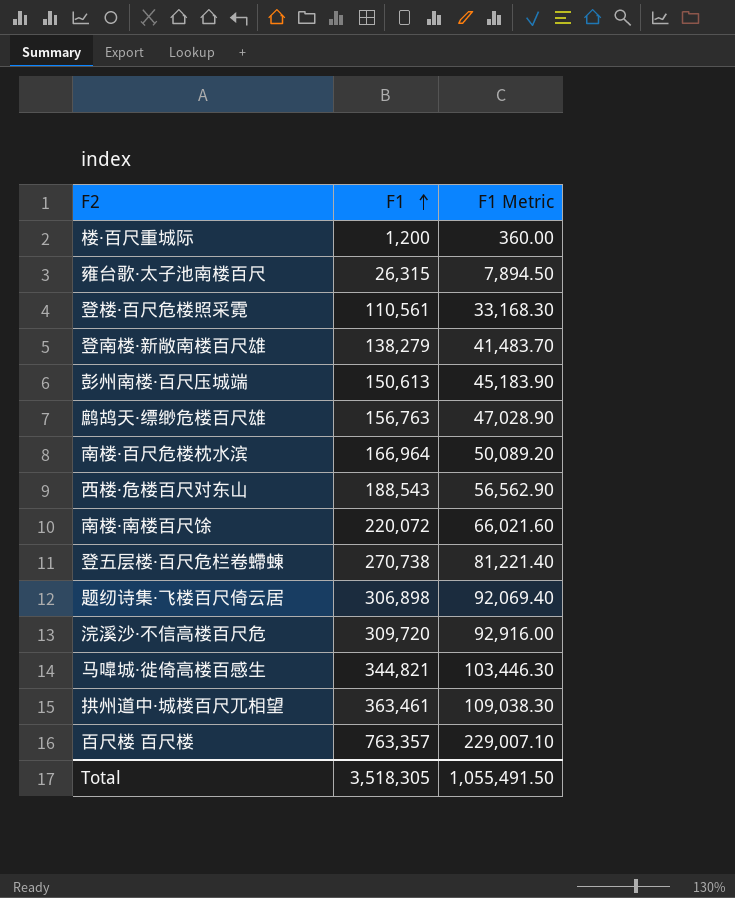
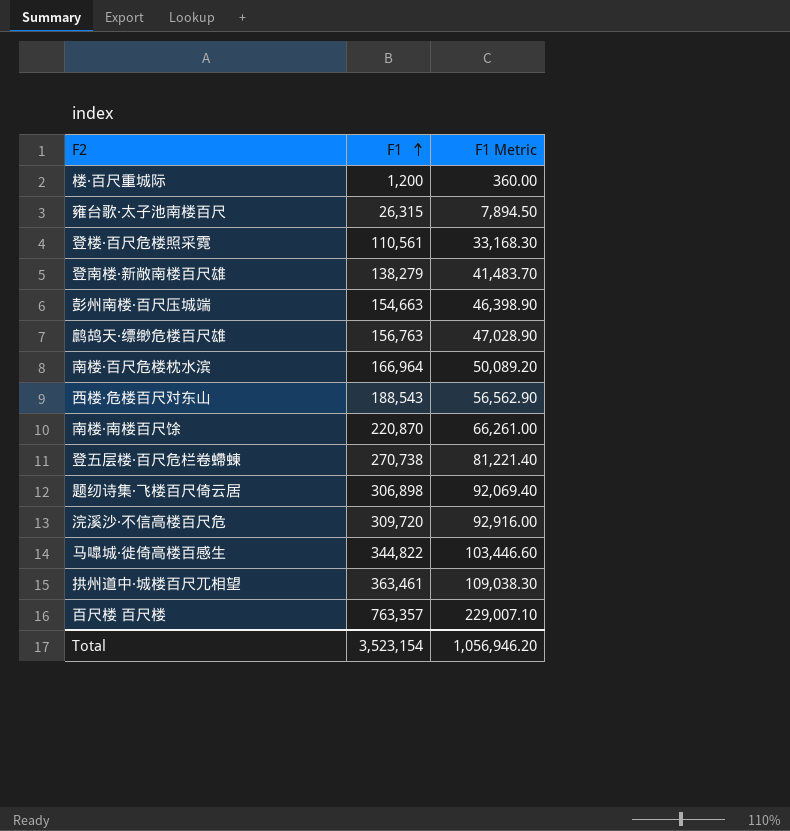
彭州南楼·百尺压城端 | F1: 150,613 -> 154,663
彭州南楼·百尺压城端 | F1 Metric: 45,183.90 -> 46,398.90
南楼·南楼百尺馀 | F1: 220,072 -> 220,870
南楼·南楼百尺馀 | F1 Metric: 66,021.60 -> 66,261.00
马嘷城·徙倚高楼百感生 | F1: 344,821 -> 344,822
马嘷城·徙倚高楼百感生 | F1 Metric: 103,446.30 -> 103,446.60
Total | F1: 3,518,305 -> 3,523,154
Total | F1 Metric: 1,055,491.50 -> 1,056,946.20

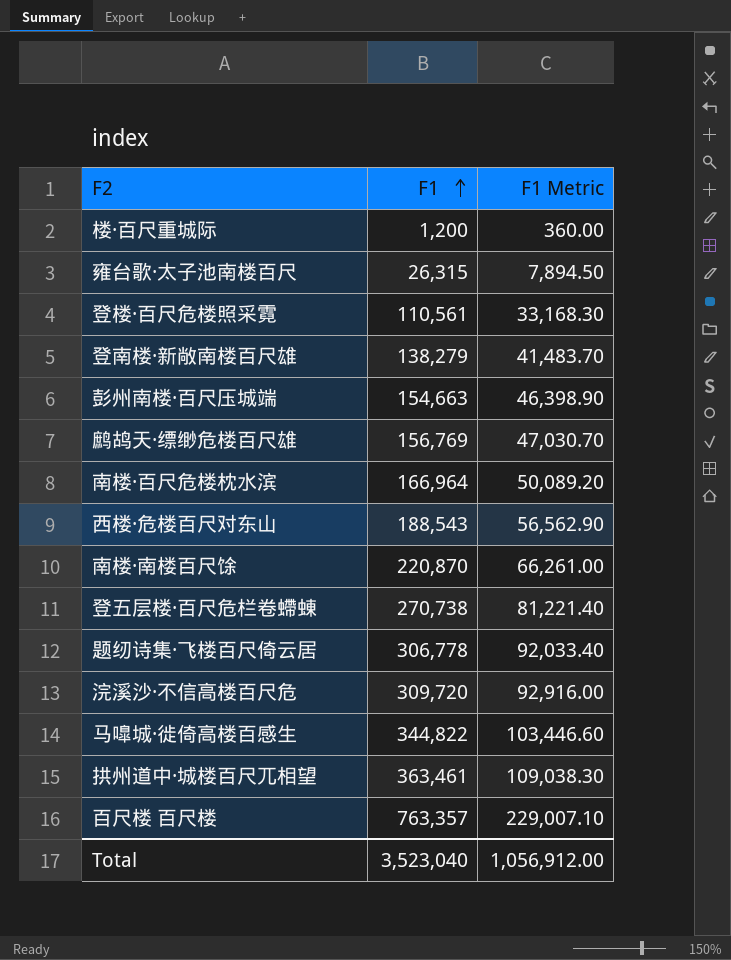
鹧鸪天·缥缈危楼百尺雄 | F1: 156,763 -> 156,769
鹧鸪天·缥缈危楼百尺雄 | F1 Metric: 47,028.90 -> 47,030.70
题纫诗集·飞楼百尺倚云居 | F1: 306,898 -> 306,778
题纫诗集·飞楼百尺倚云居 | F1 Metric: 92,069.40 -> 92,033.40
Total | F1: 3,523,154 -> 3,523,040
Total | F1 Metric: 1,056,946.20 -> 1,056,912.00

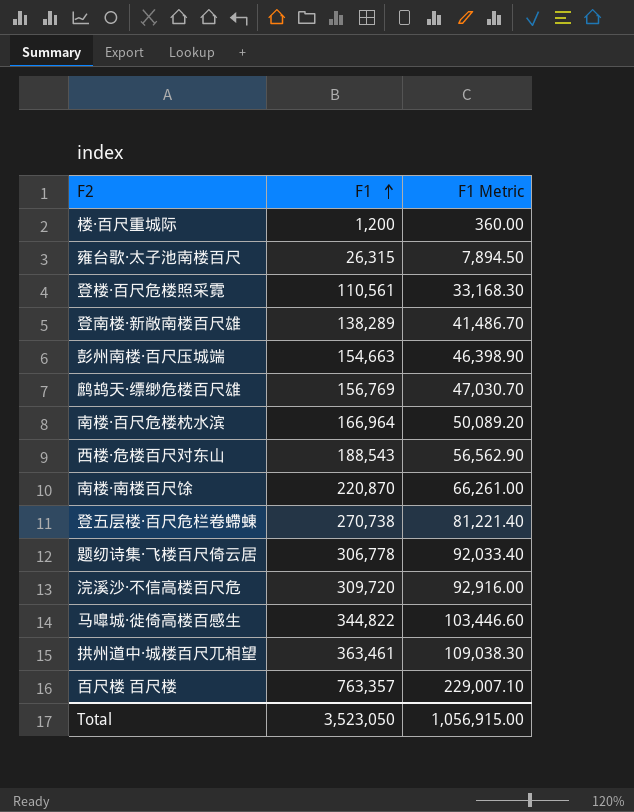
登南楼·新敞南楼百尺雄 | F1: 138,279 -> 138,289
登南楼·新敞南楼百尺雄 | F1 Metric: 41,483.70 -> 41,486.70
Total | F1: 3,523,040 -> 3,523,050
Total | F1 Metric: 1,056,912.00 -> 1,056,915.00

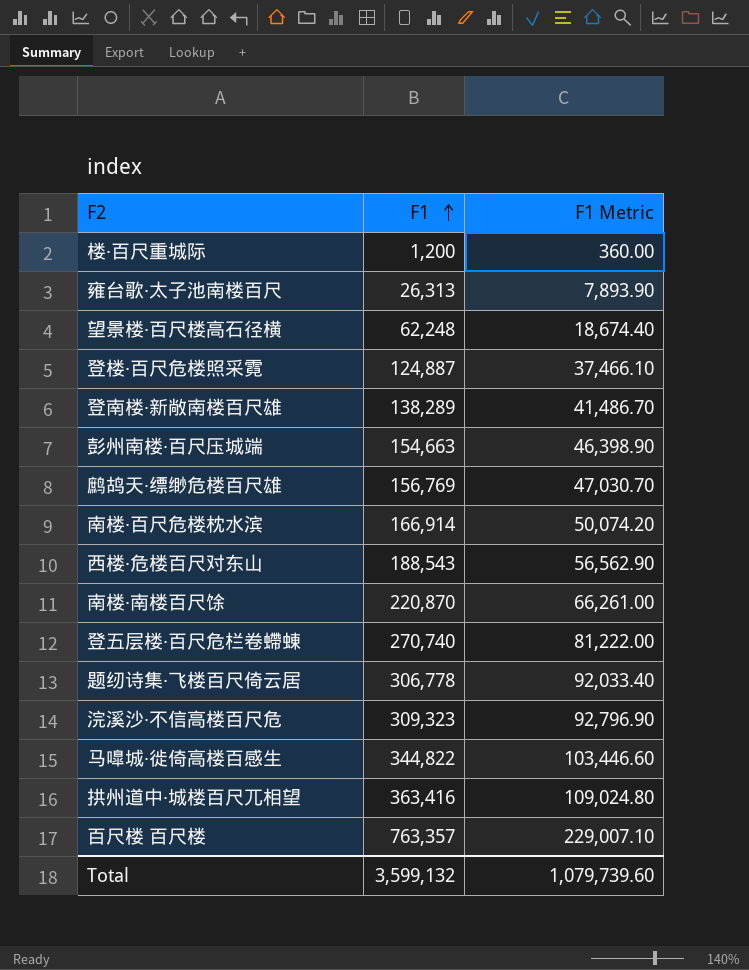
雍台歌·太子池南楼百尺 | F1: 26,315 -> 26,313
雍台歌·太子池南楼百尺 | F1 Metric: 7,894.50 -> 7,893.90
row 望景楼·百尺楼高石径横: none -> 62,248 | 18,674.40
登楼·百尺危楼照采霓 | F1: 110,561 -> 124,887
登楼·百尺危楼照采霓 | F1 Metric: 33,168.30 -> 37,466.10
南楼·百尺危楼枕水滨 | F1: 166,964 -> 166,914
南楼·百尺危楼枕水滨 | F1 Metric: 50,089.20 -> 50,074.20
登五层楼·百尺危栏卷螮蝀 | F1: 270,738 -> 270,740
登五层楼·百尺危栏卷螮蝀 | F1 Metric: 81,221.40 -> 81,222.00
浣溪沙·不信高楼百尺危 | F1: 309,720 -> 309,323
浣溪沙·不信高楼百尺危 | F1 Metric: 92,916.00 -> 92,796.90
拱州道中·城楼百尺兀相望 | F1: 363,461 -> 363,416
拱州道中·城楼百尺兀相望 | F1 Metric: 109,038.30 -> 109,024.80
Total | F1: 3,523,050 -> 3,599,132
Total | F1 Metric: 1,056,915.00 -> 1,079,739.60

